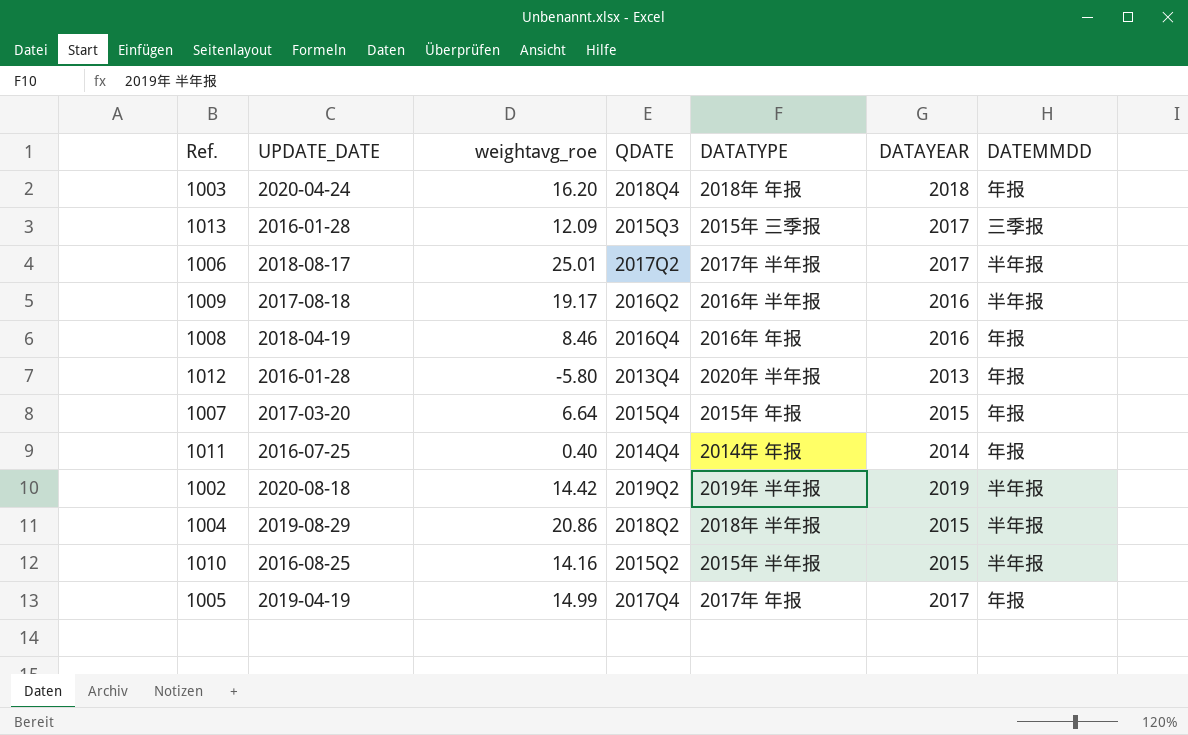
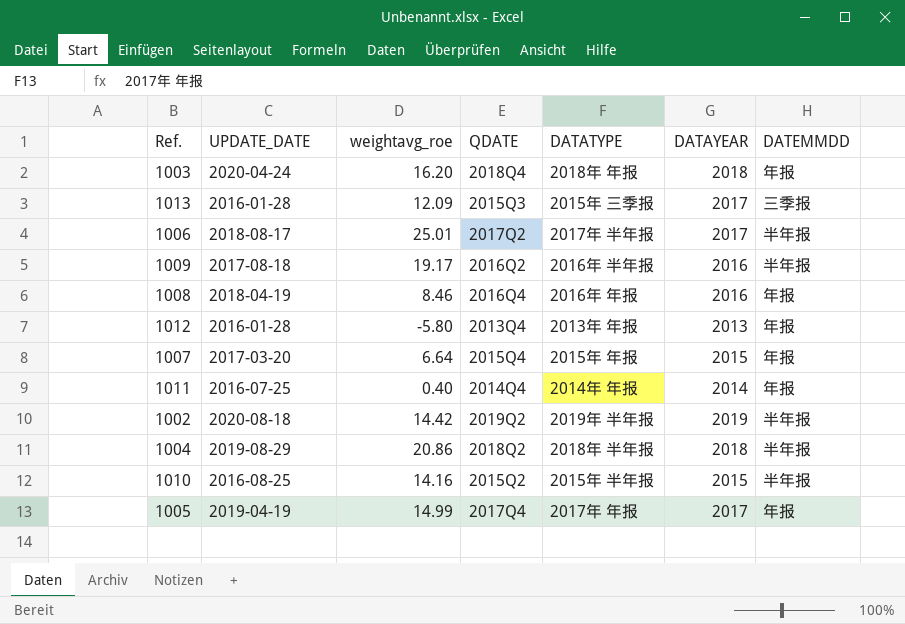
1012 | DATATYPE: 2020年 半年报 -> 2013年 年报
1004 | DATAYEAR: 2015 -> 2018

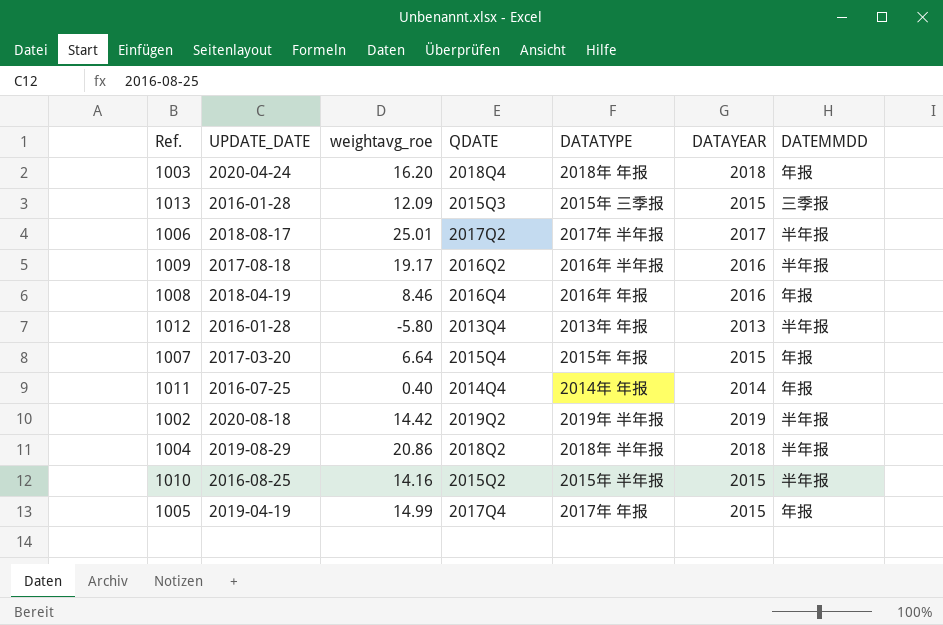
1013 | DATAYEAR: 2017 -> 2015
1012 | DATEMMDD: 年报 -> 半年报
1005 | DATAYEAR: 2017 -> 2015

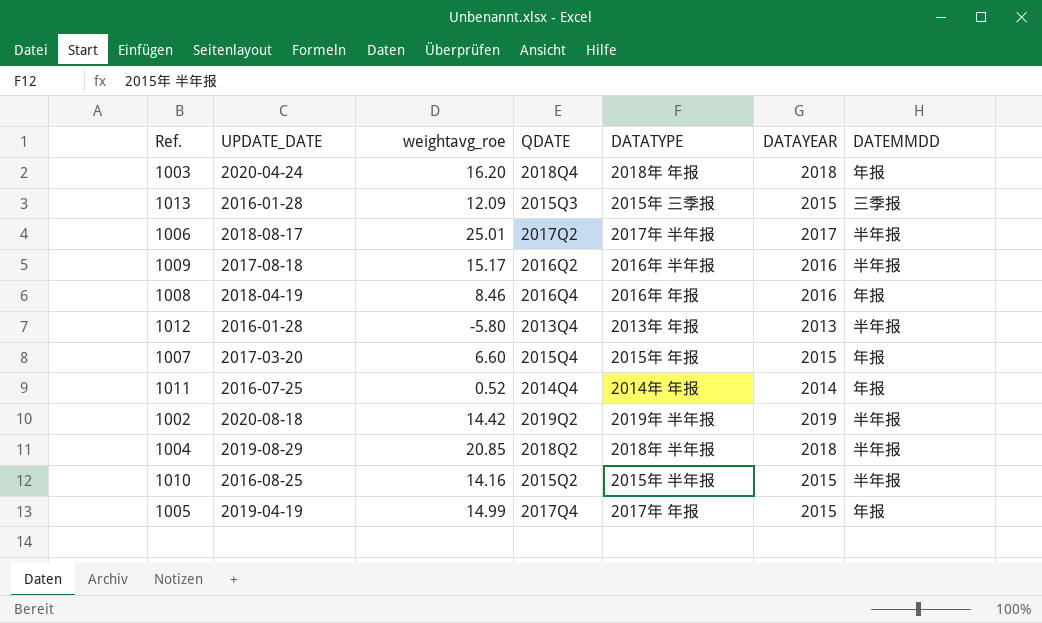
1009 | weightavg_roe: 19.17 -> 15.17
1007 | weightavg_roe: 6.64 -> 6.60
1011 | weightavg_roe: 0.40 -> 0.52
1004 | weightavg_roe: 20.86 -> 20.85

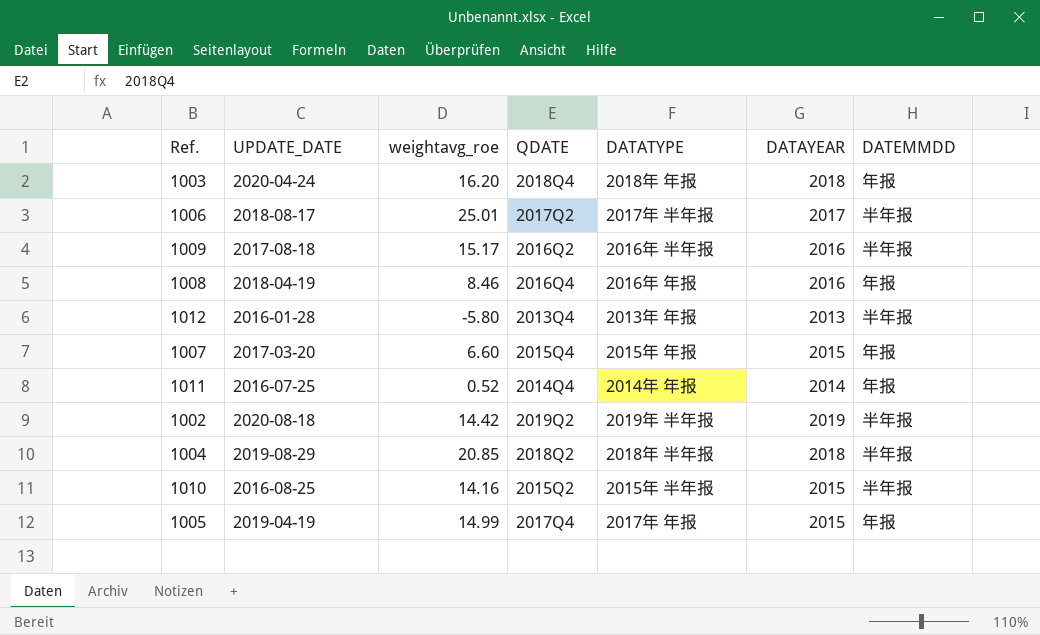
row 1013: 2016-01-28 | 12.09 | 2015Q3 | 2015年 三季报 | 2015 | 三季报 -> none

